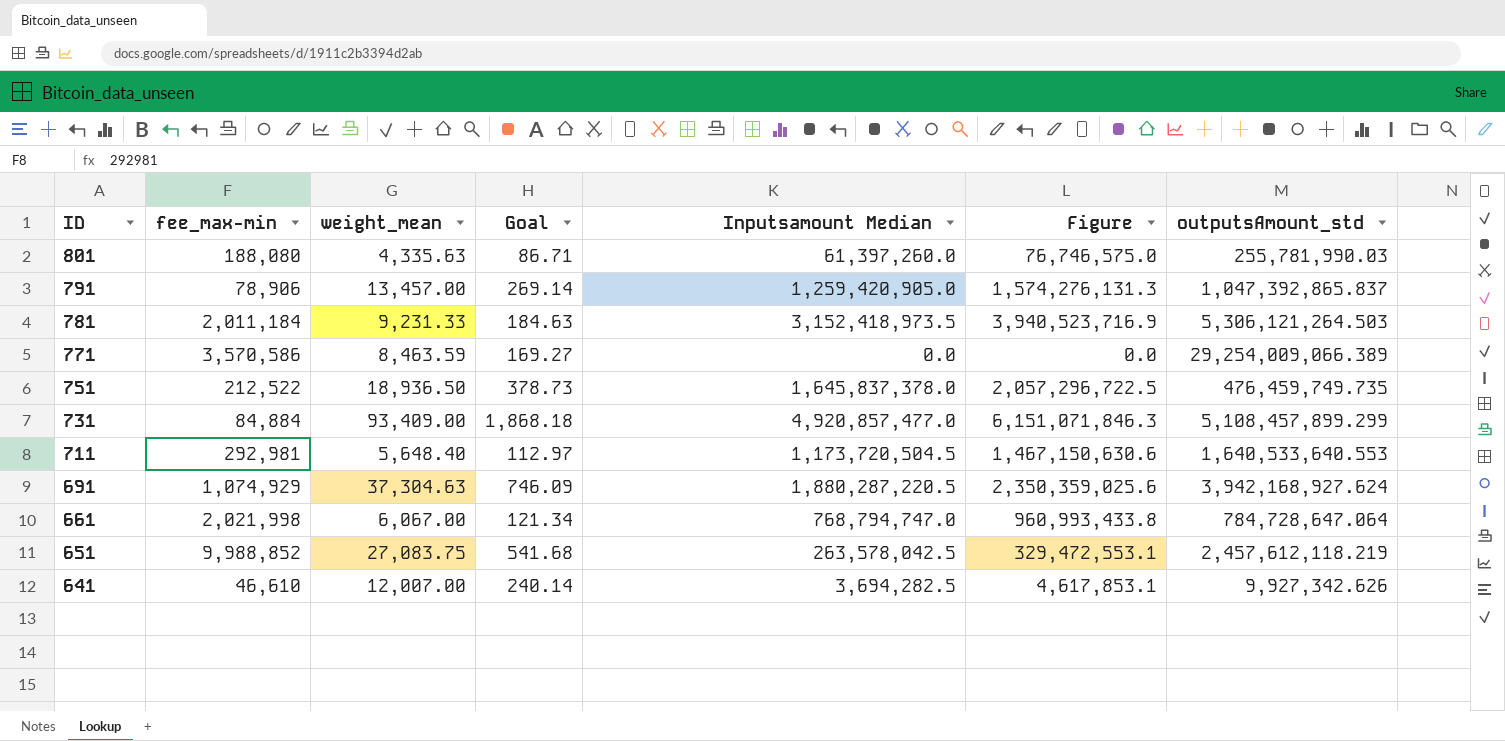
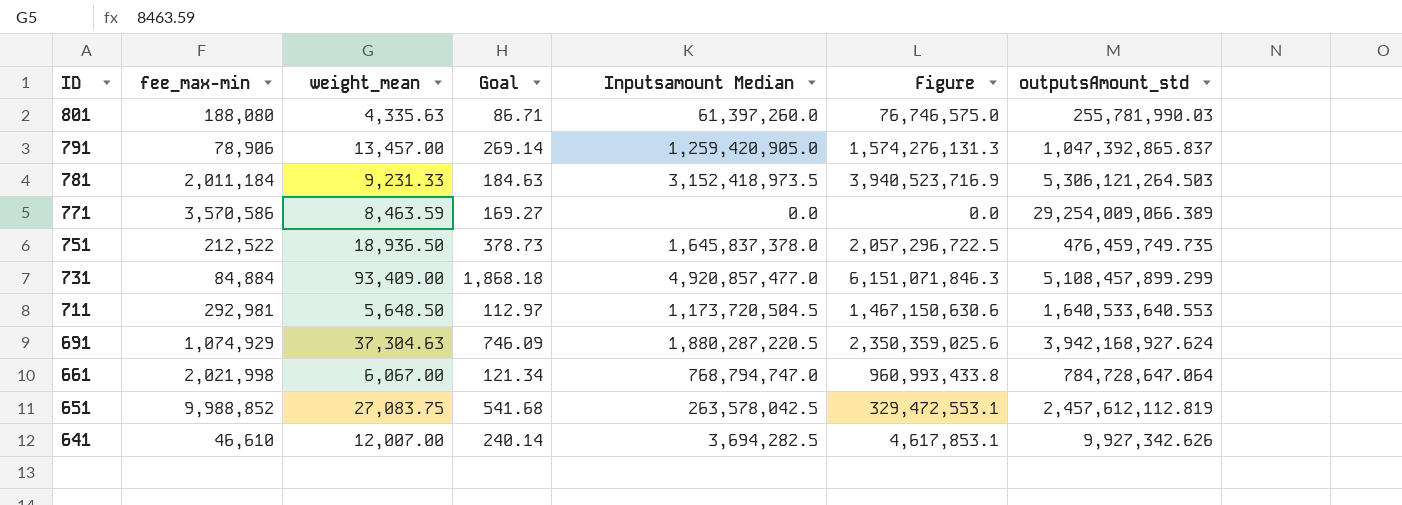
711 | weight_mean: 5,648.40 -> 5,648.50
651 | outputsAmount_std: 2,457,612,118.219 -> 2,457,612,112.819

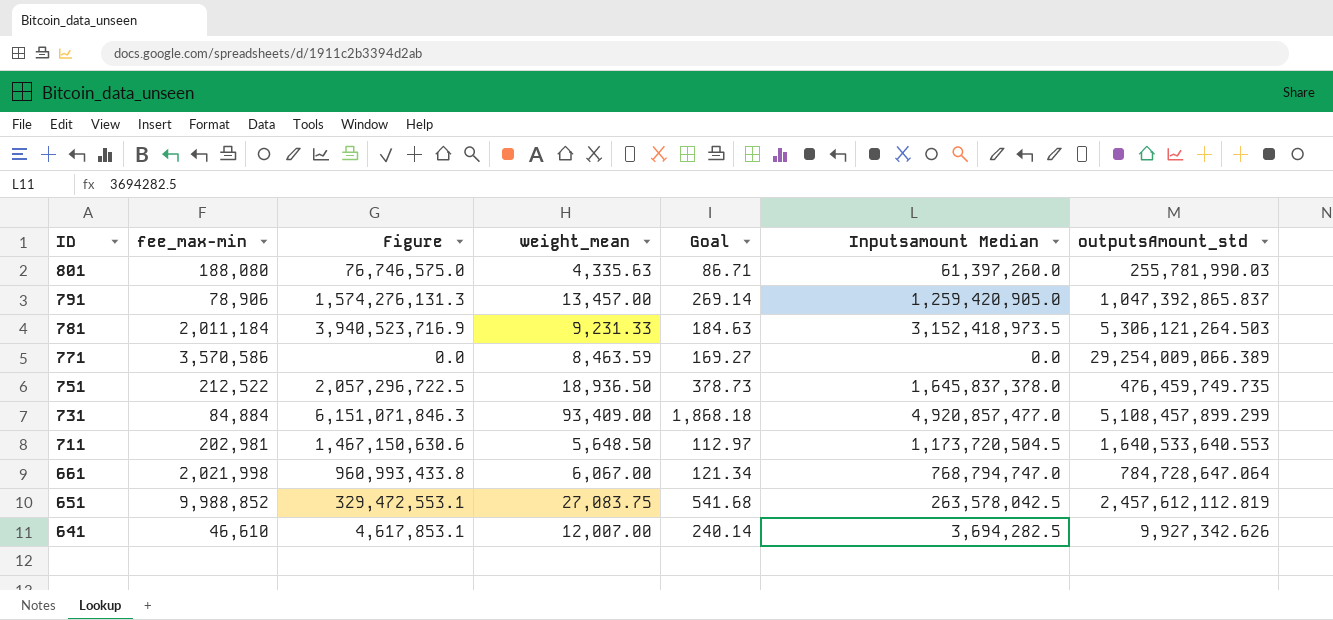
column Figure | position: 6 -> 3
row 691: 1,074,929 | 37,304.63 | 746.09 | 1,880,287,220.5 | 2,350,359,025.6 | 3,942,168,927.624 -> none
711 | fee_max-min: 292,981 -> 202,981

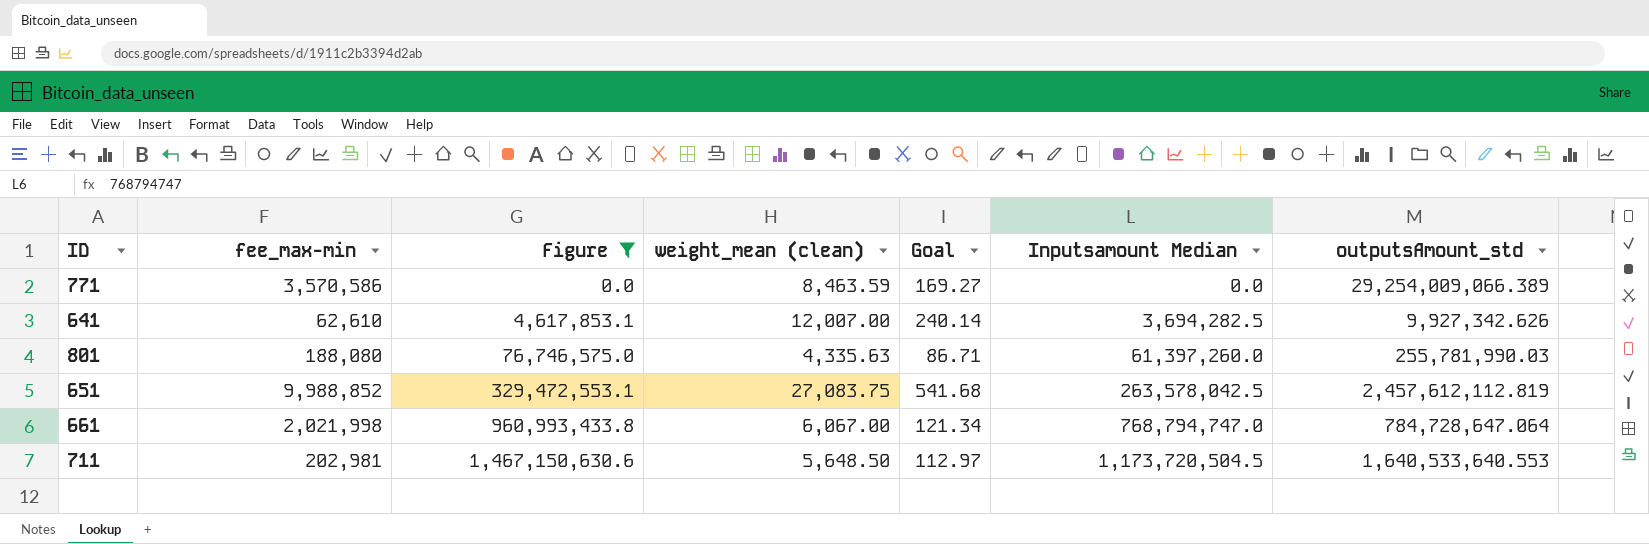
filter: none -> Figure <= 1,467,150,630.6
row order: ID descending -> Figure ascending
column name: weight_mean -> weight_mean (clean)
641 | fee_max-min: 46,610 -> 62,610

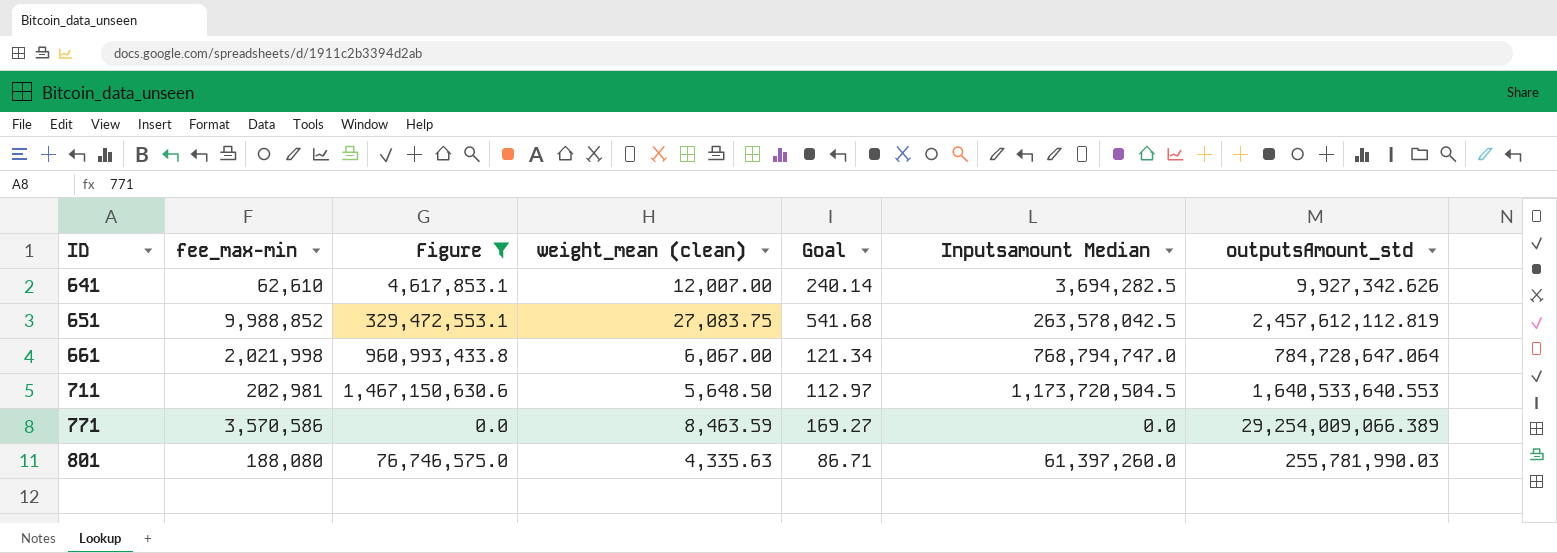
row order: Figure ascending -> ID ascending

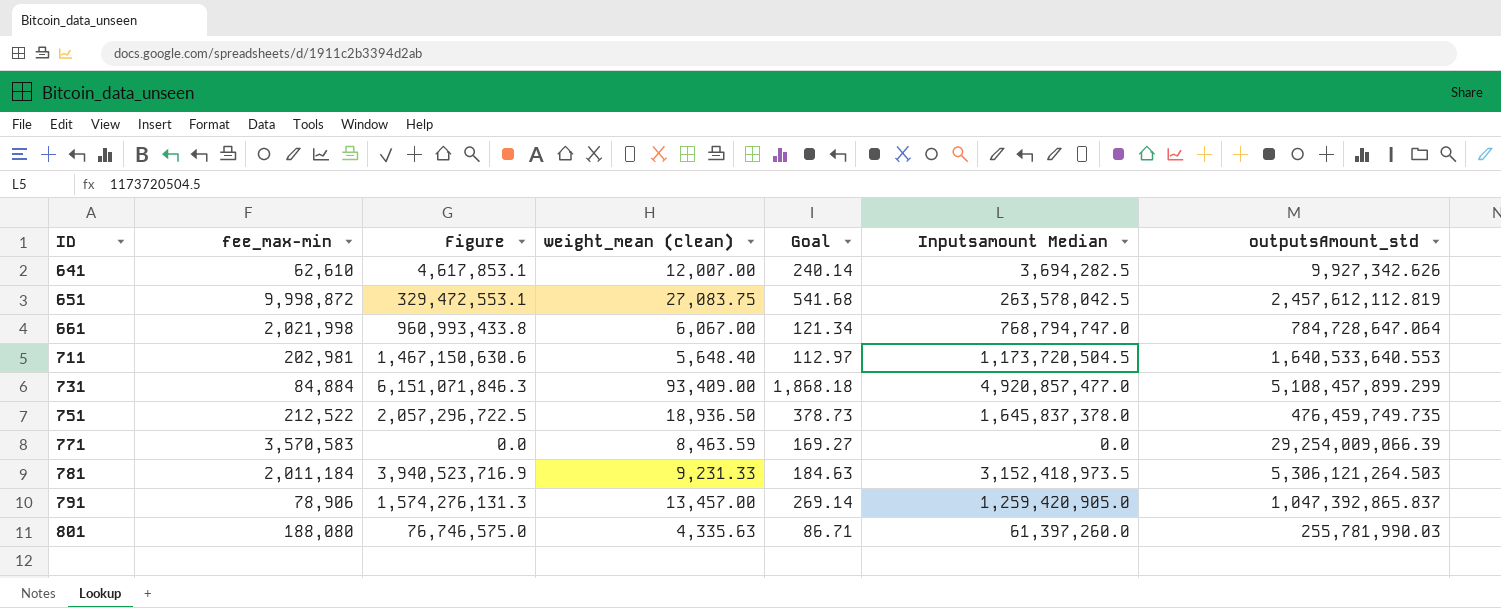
filter: Figure <= 1,467,150,630.6 -> none
651 | fee_max-min: 9,988,852 -> 9,998,872
711 | weight_mean (clean): 5,648.50 -> 5,648.40
771 | fee_max-min: 3,570,586 -> 3,570,583
771 | outputsAmount_std: 29,254,009,066.389 -> 29,254,009,066.39

